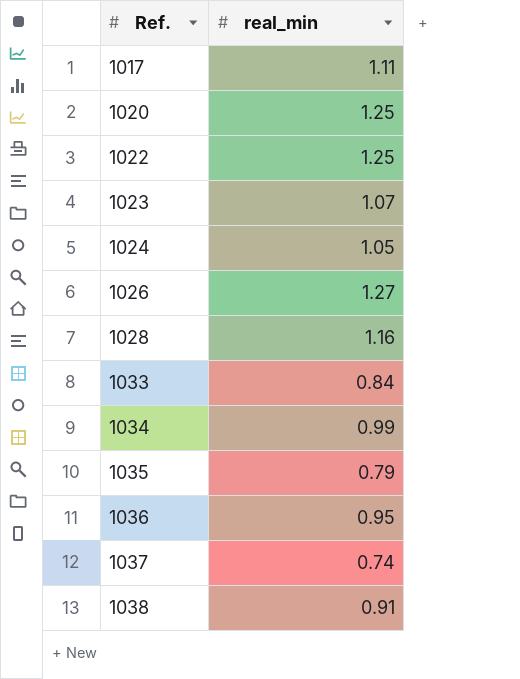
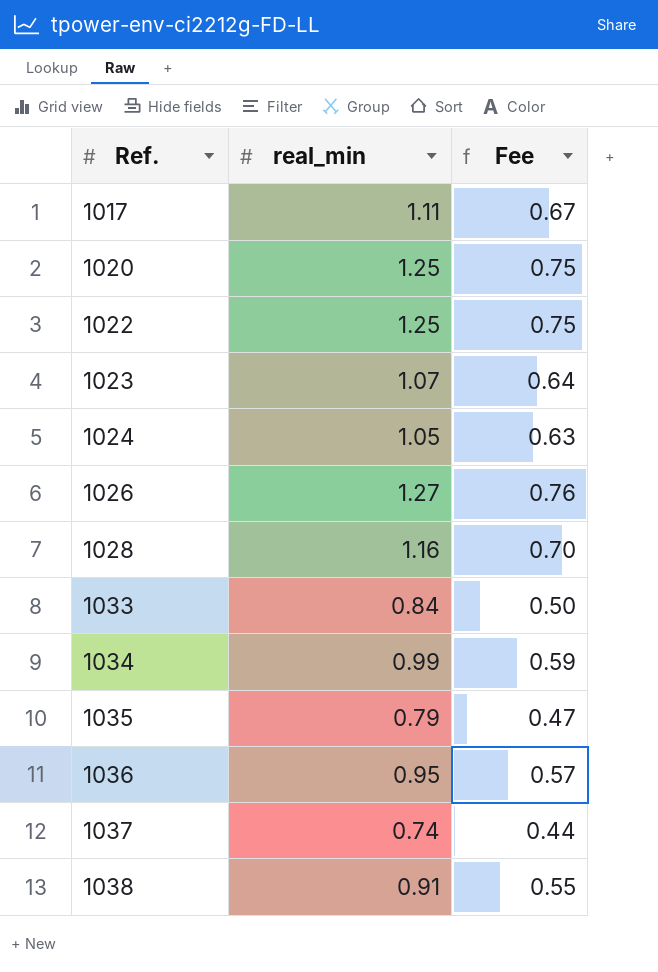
column Fee | formula: none -> [real_min] * 0.6

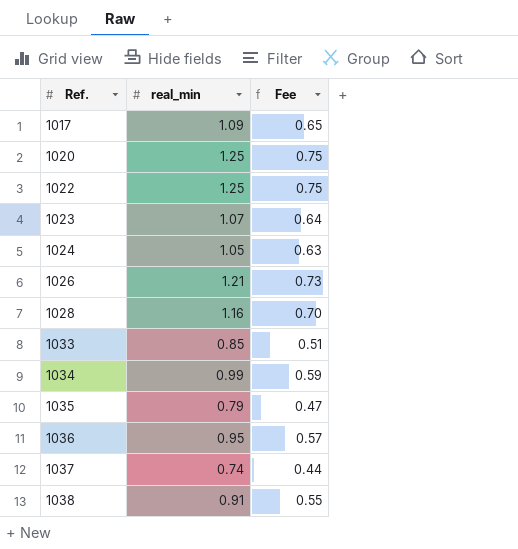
1017 | real_min: 1.11 -> 1.09
1017 | Fee: 0.67 -> 0.65
1026 | real_min: 1.27 -> 1.21
1026 | Fee: 0.76 -> 0.73
1033 | real_min: 0.84 -> 0.85
1033 | Fee: 0.50 -> 0.51

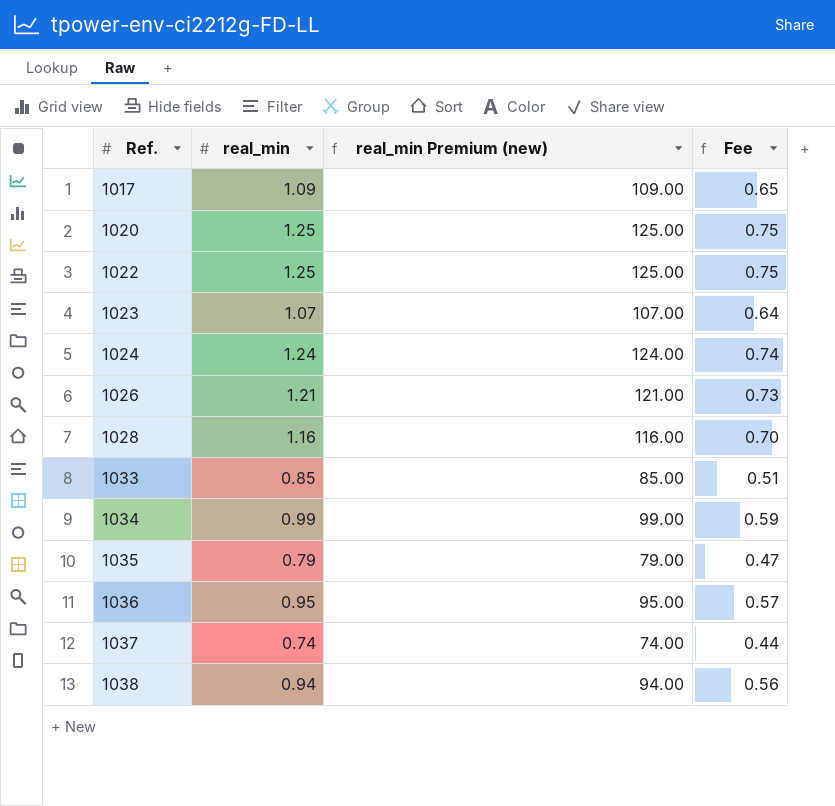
column real_min Premium (new) | formula: none -> [real_min] * 100
1024 | real_min: 1.05 -> 1.24
1024 | Fee: 0.63 -> 0.74
1038 | real_min: 0.91 -> 0.94
1038 | Fee: 0.55 -> 0.56

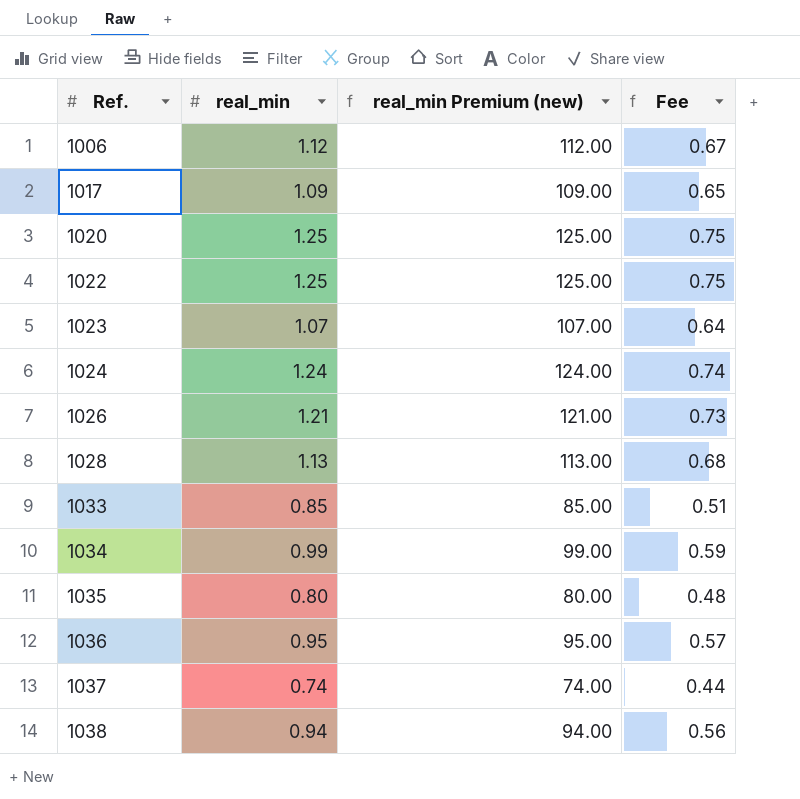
row 1006: none -> 1.12 | 112.00 | 0.67
1028 | real_min: 1.16 -> 1.13
1028 | real_min Premium (new): 116.00 -> 113.00
1028 | Fee: 0.70 -> 0.68
1035 | real_min: 0.79 -> 0.80
1035 | real_min Premium (new): 79.00 -> 80.00
1035 | Fee: 0.47 -> 0.48

